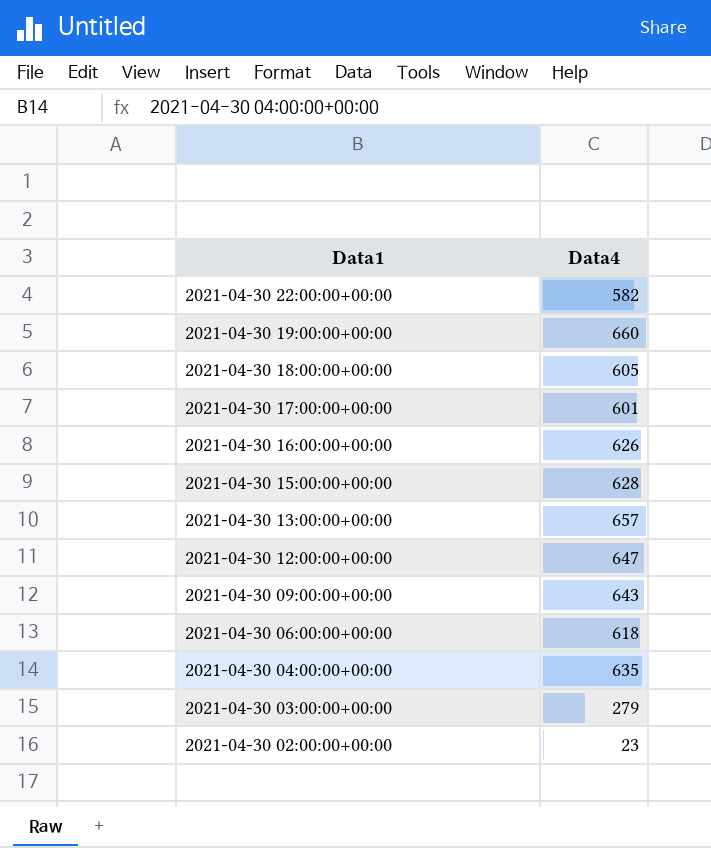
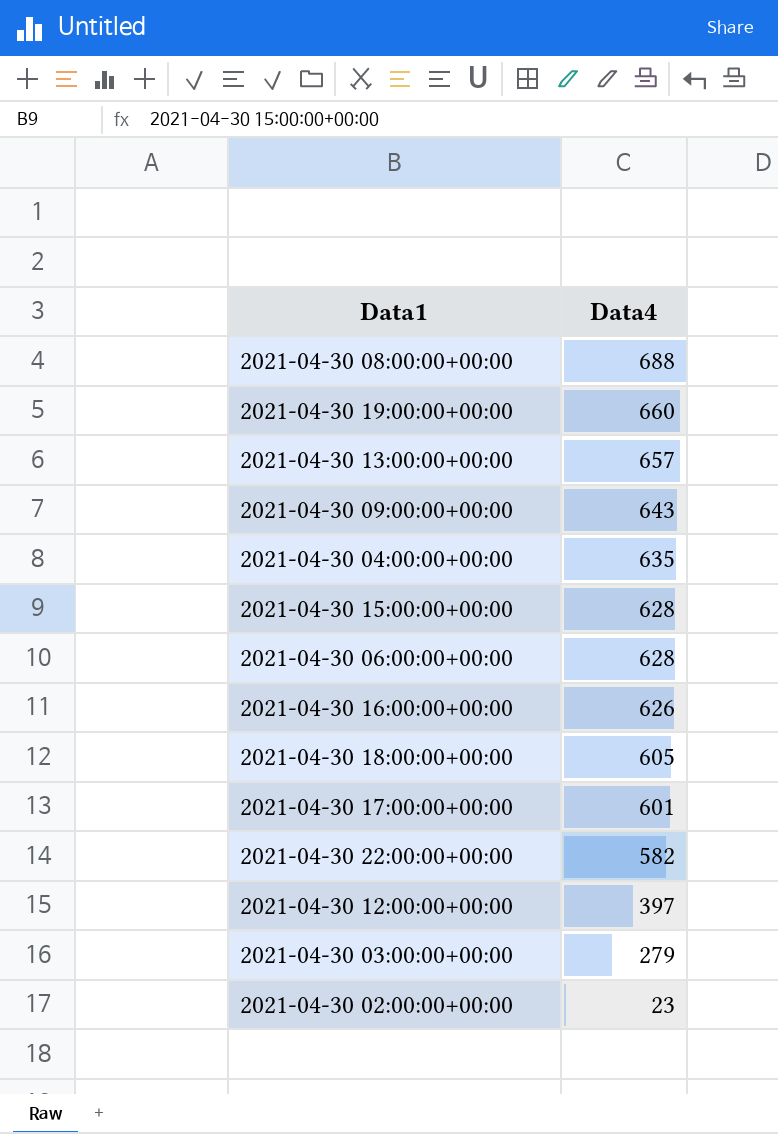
row order: Data1 descending -> Data4 descending
row 2021-04-30 08:00:00+00:00: none -> 688
2021-04-30 06:00:00+00:00 | Data4: 618 -> 628
2021-04-30 12:00:00+00:00 | Data4: 647 -> 397

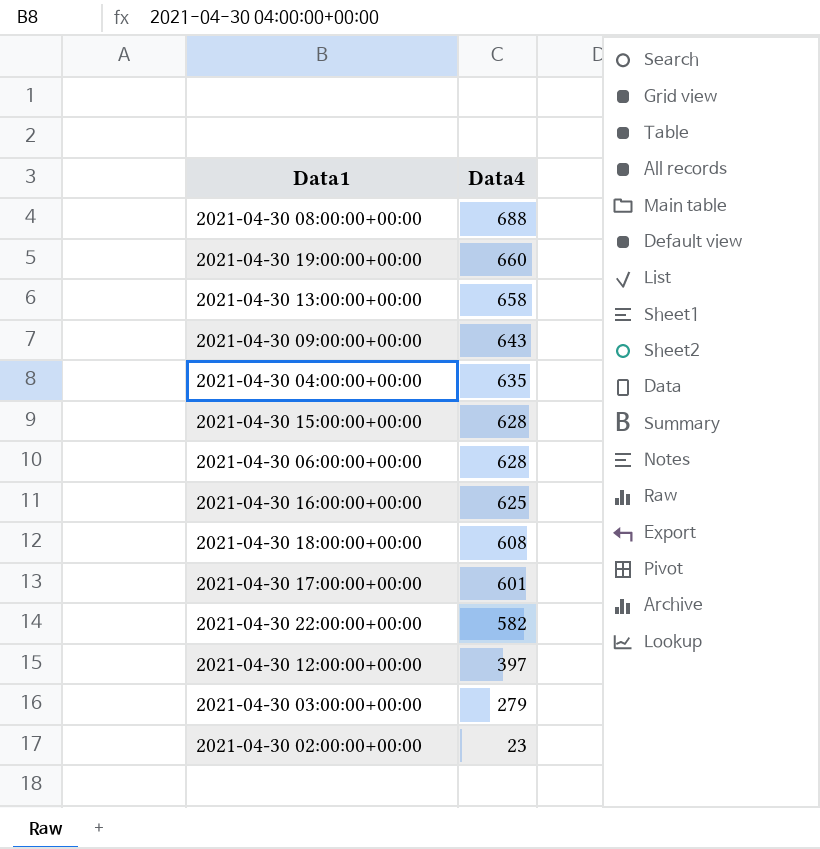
2021-04-30 13:00:00+00:00 | Data4: 657 -> 658
2021-04-30 16:00:00+00:00 | Data4: 626 -> 625
2021-04-30 18:00:00+00:00 | Data4: 605 -> 608

